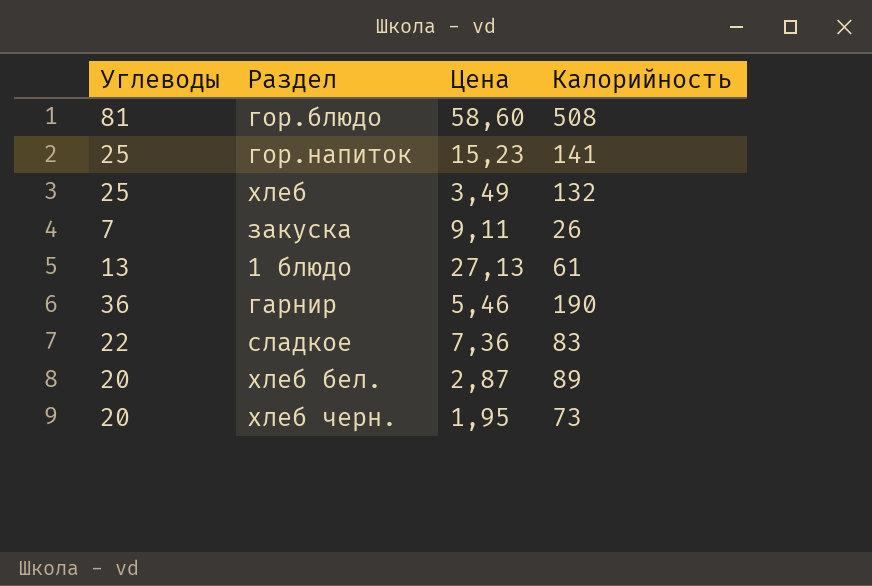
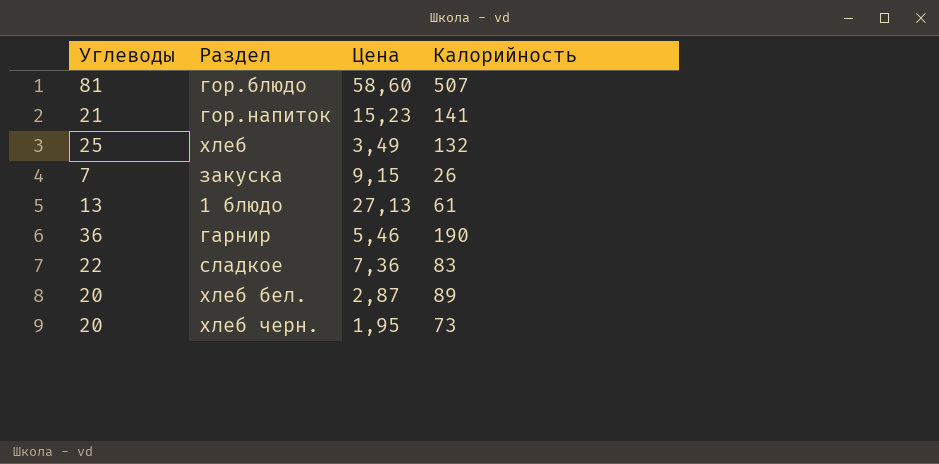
гор.блюдо | Калорийность: 508 -> 507
гор.напиток | Углеводы: 25 -> 21
закуска | Цена: 9,11 -> 9,15

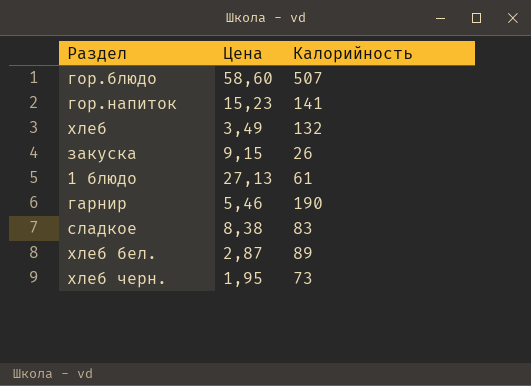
column Углеводы | position: 1 -> none
сладкое | Цена: 7,36 -> 8,38

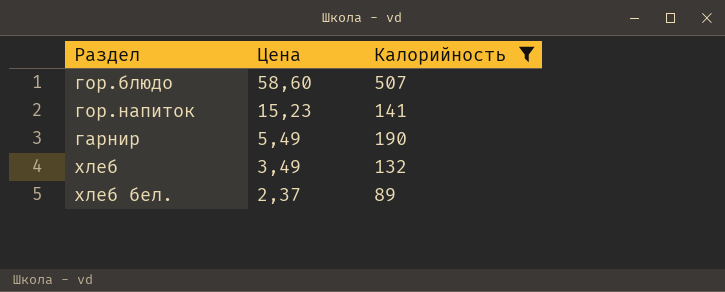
filter: none -> Калорийность >= 89
row order: none -> Цена descending
гарнир | Цена: 5,46 -> 5,49
хлеб бел. | Цена: 2,87 -> 2,37

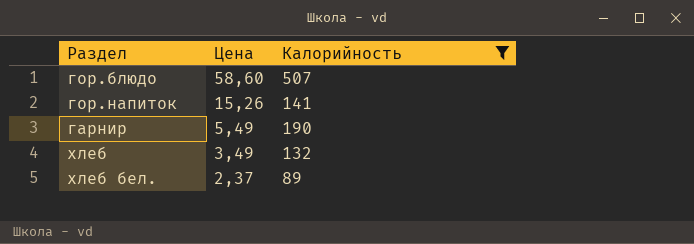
гор.напиток | Цена: 15,23 -> 15,26

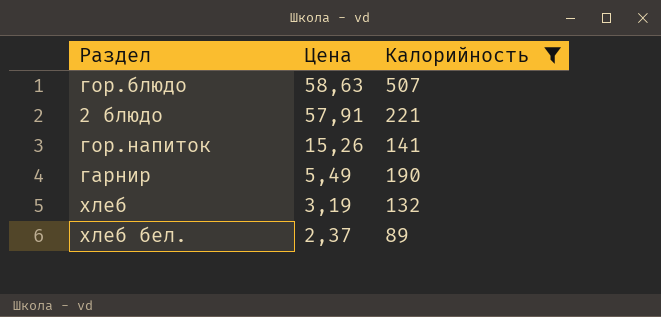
гор.блюдо | Цена: 58,60 -> 58,63
row 2 блюдо: none -> 57,91 | 221
хлеб | Цена: 3,49 -> 3,19

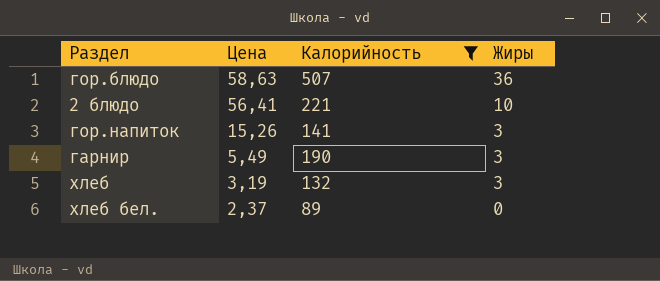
column Жиры | position: none -> 4
2 блюдо | Цена: 57,91 -> 56,41

